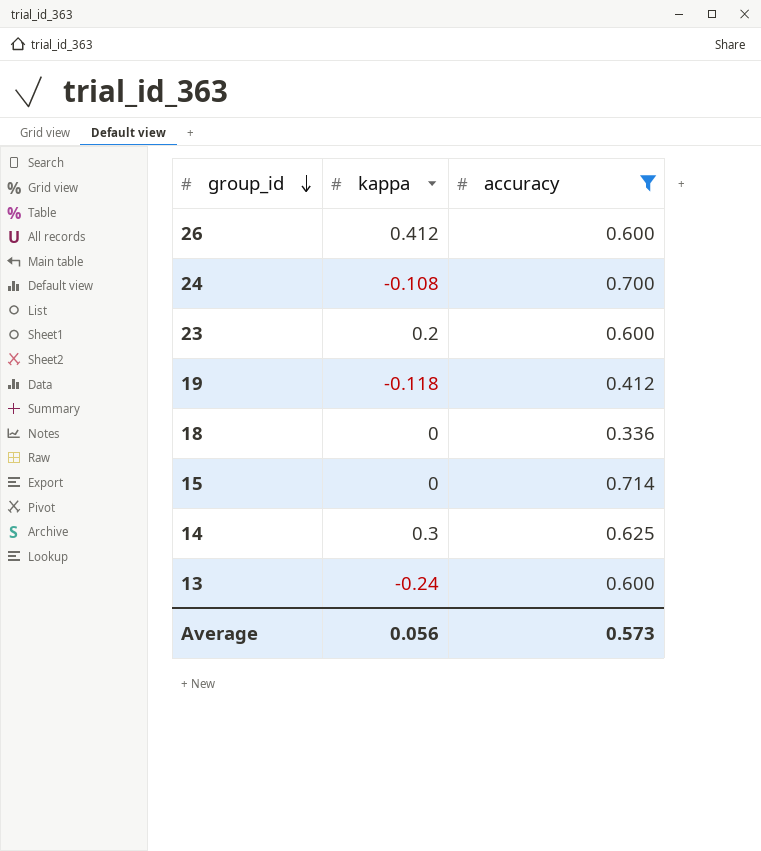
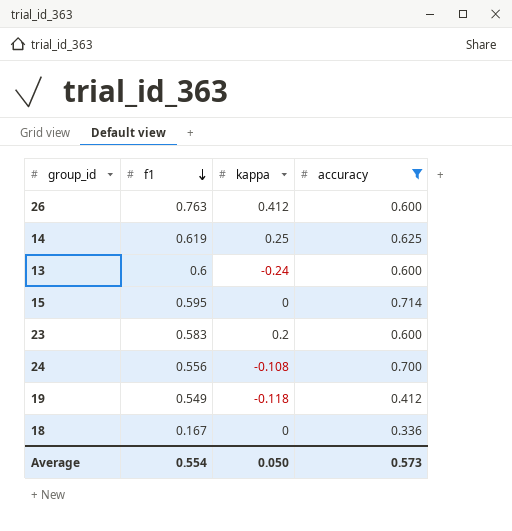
row order: group_id descending -> f1 descending
column f1 | position: none -> 2
14 | kappa: 0.3 -> 0.25
Average | kappa: 0.056 -> 0.050

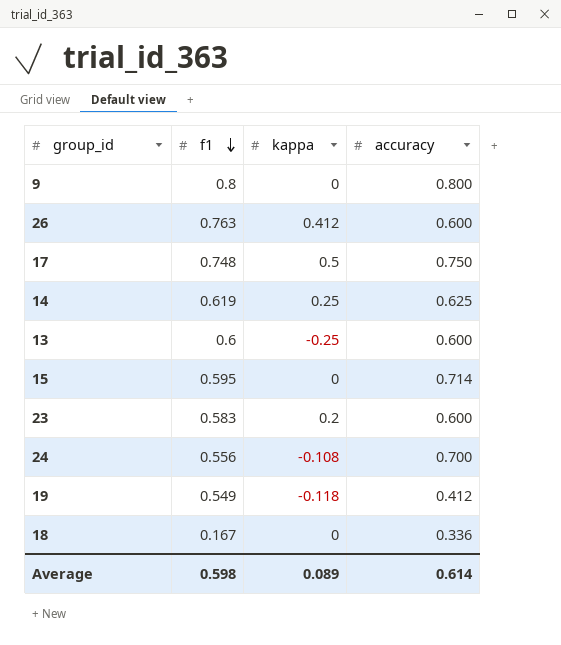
filter: accuracy <= 0.714 -> none
13 | kappa: -0.24 -> -0.25
Average | f1: 0.554 -> 0.598
Average | kappa: 0.050 -> 0.089
Average | accuracy: 0.573 -> 0.614

